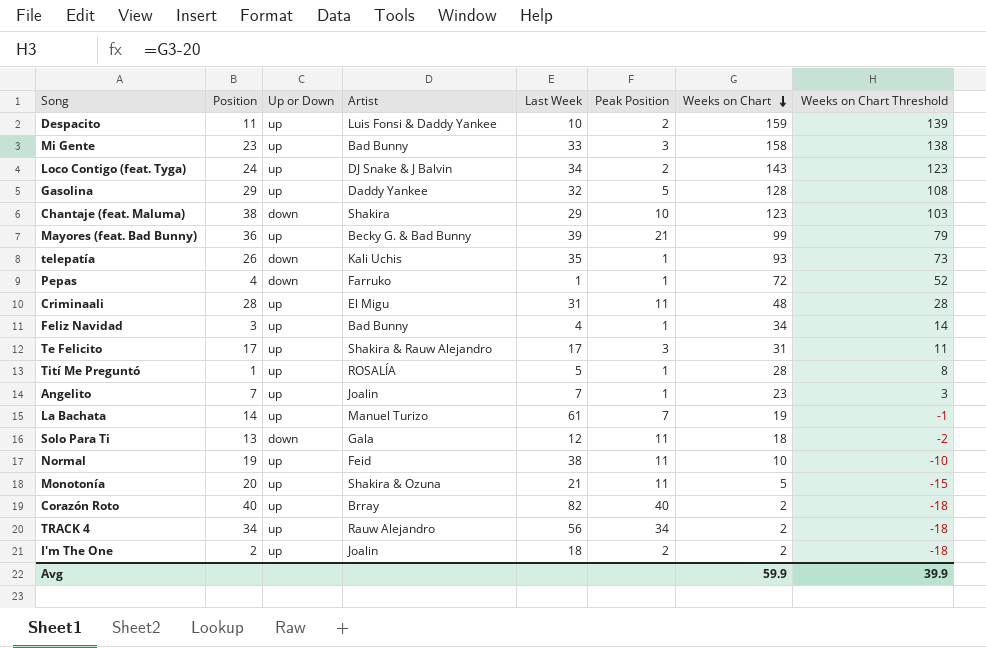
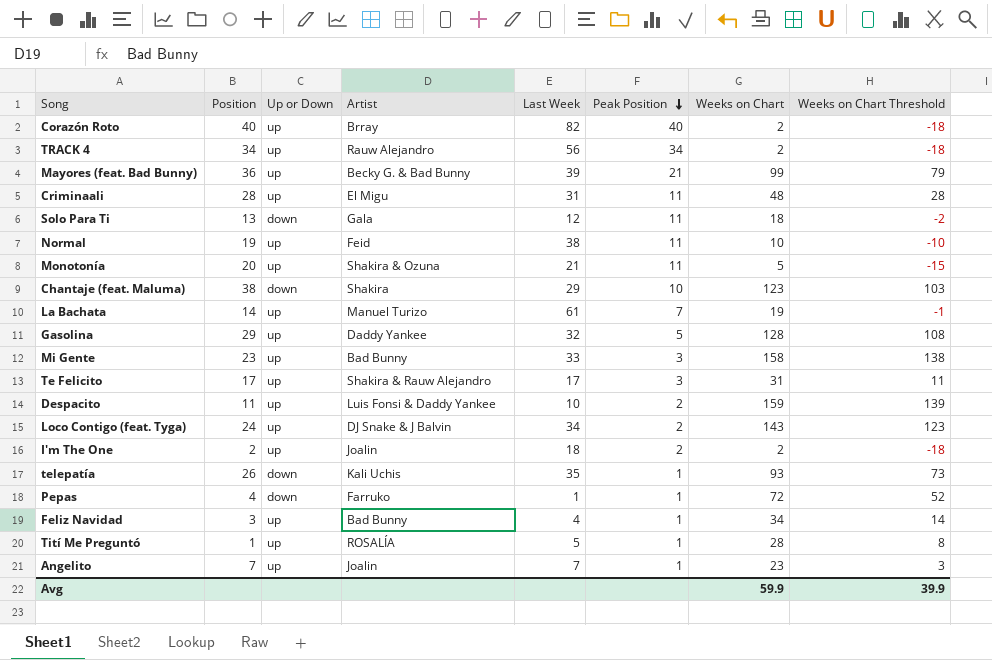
row order: Weeks on Chart descending -> Peak Position descending

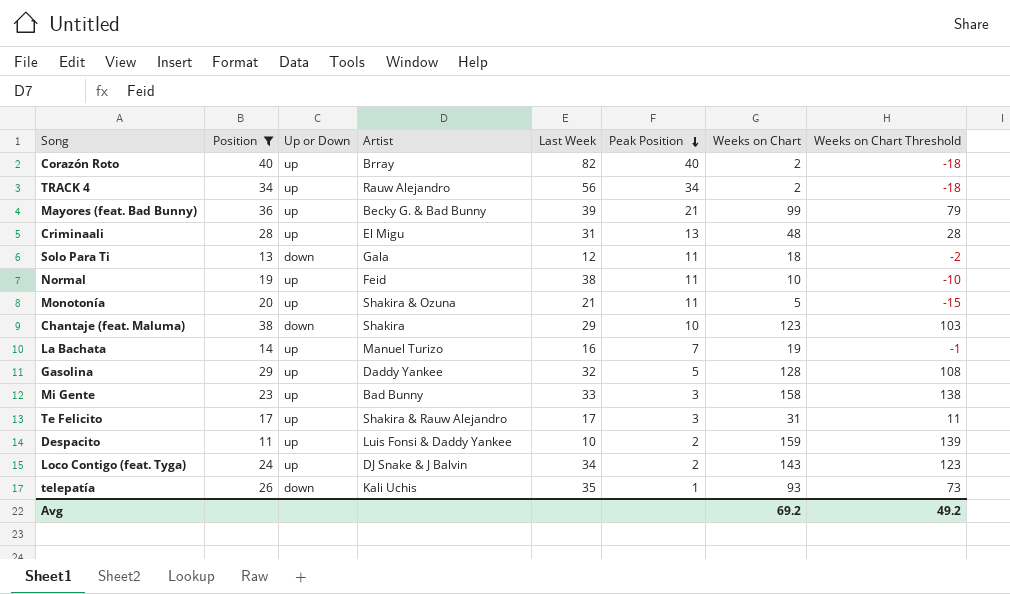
filter: none -> Position >= 11
Criminaali | Peak Position: 11 -> 13
La Bachata | Last Week: 61 -> 16
Avg | Weeks on Chart: 59.9 -> 69.2
Avg | Weeks on Chart Threshold: 39.9 -> 49.2

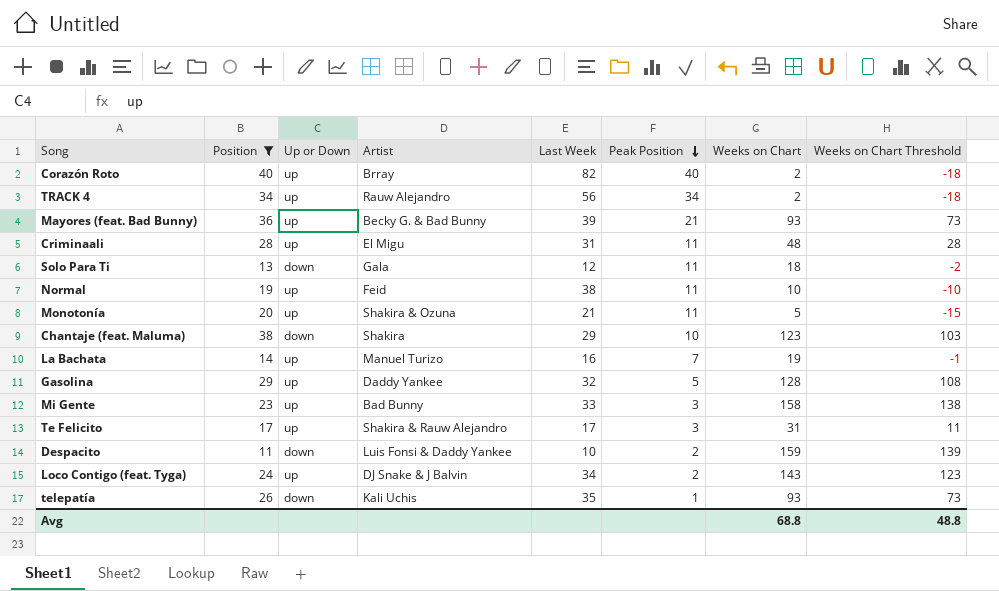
Mayores (feat. Bad Bunny) | Weeks on Chart: 99 -> 93
Mayores (feat. Bad Bunny) | Weeks on Chart Threshold: 79 -> 73
Criminaali | Peak Position: 13 -> 11
Despacito | Up or Down: up -> down
Avg | Weeks on Chart: 69.2 -> 68.8
Avg | Weeks on Chart Threshold: 49.2 -> 48.8

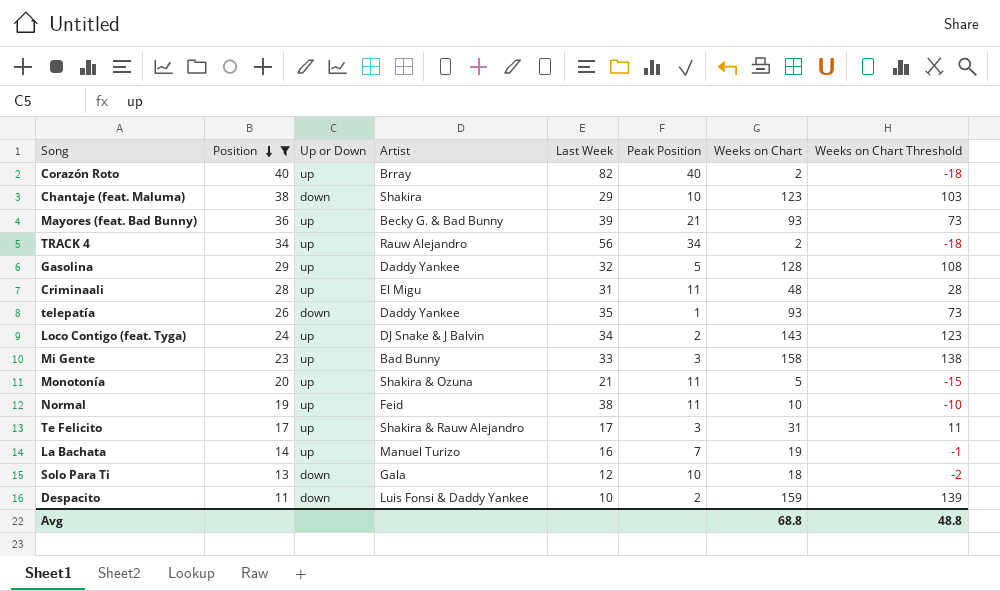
row order: Peak Position descending -> Position descending
telepatía | Artist: Kali Uchis -> Daddy Yankee
Solo Para Ti | Peak Position: 11 -> 10

